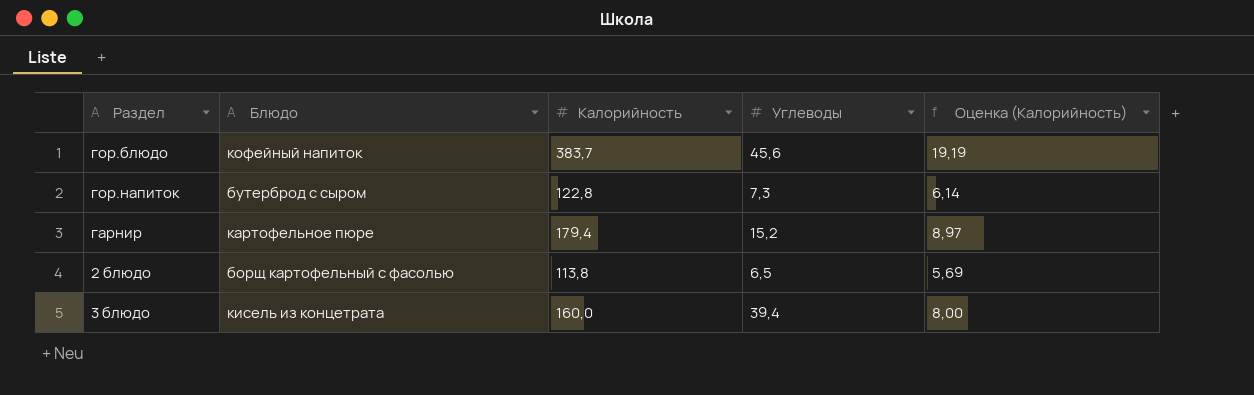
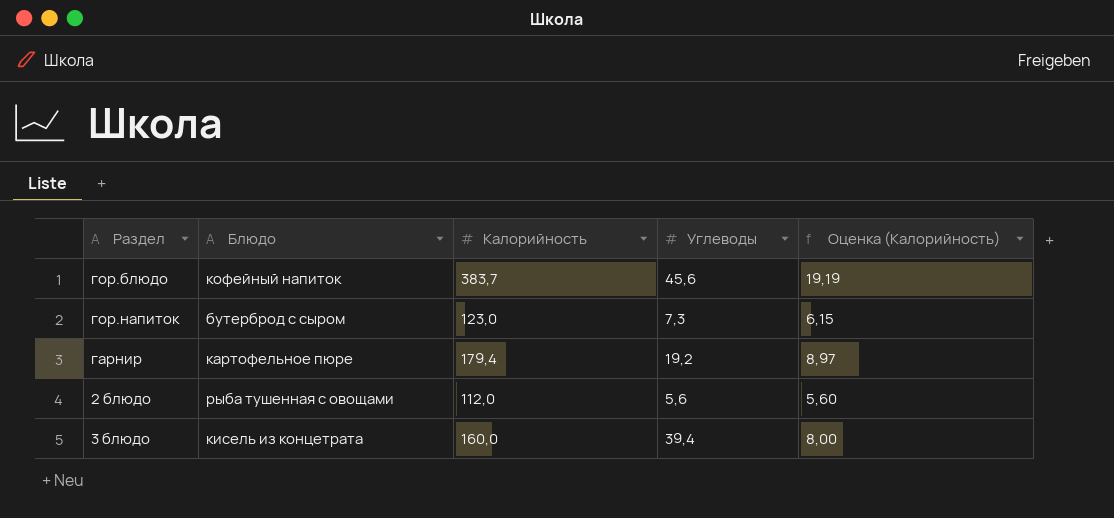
гор.напиток | Калорийность: 122,8 -> 123,0
гор.напиток | Оценка (Калорийность): 6,14 -> 6,15
гарнир | Углеводы: 15,2 -> 19,2
2 блюдо | Блюдо: борщ картофельный с фасолью -> рыба тушенная с овощами
2 блюдо | Калорийность: 113,8 -> 112,0
2 блюдо | Углеводы: 6,5 -> 5,6
2 блюдо | Оценка (Калорийность): 5,69 -> 5,60

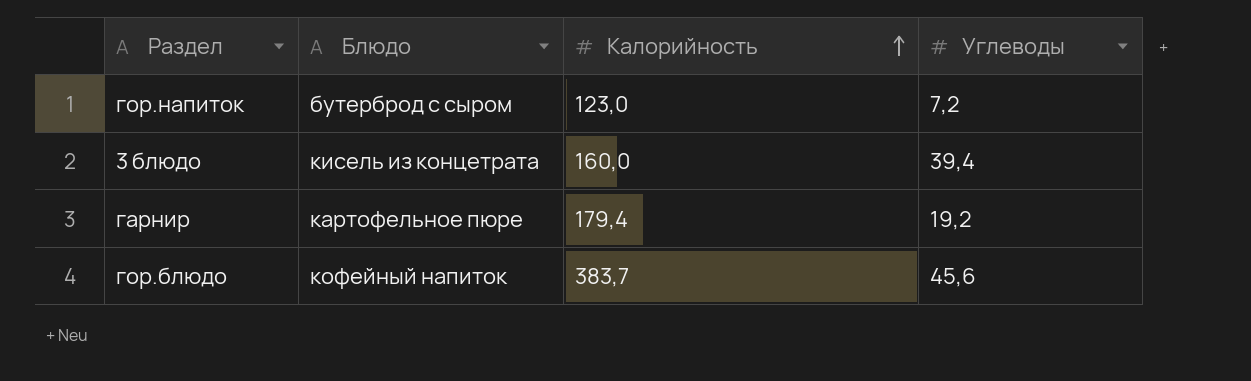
row order: none -> Калорийность ascending
column Оценка (Калорийность) | formula: [Калорийность] * 0,05 -> none
row 2 блюдо: рыба тушенная с овощами | 112,0 | 5,6 | 5,60 -> none
гор.напиток | Углеводы: 7,3 -> 7,2

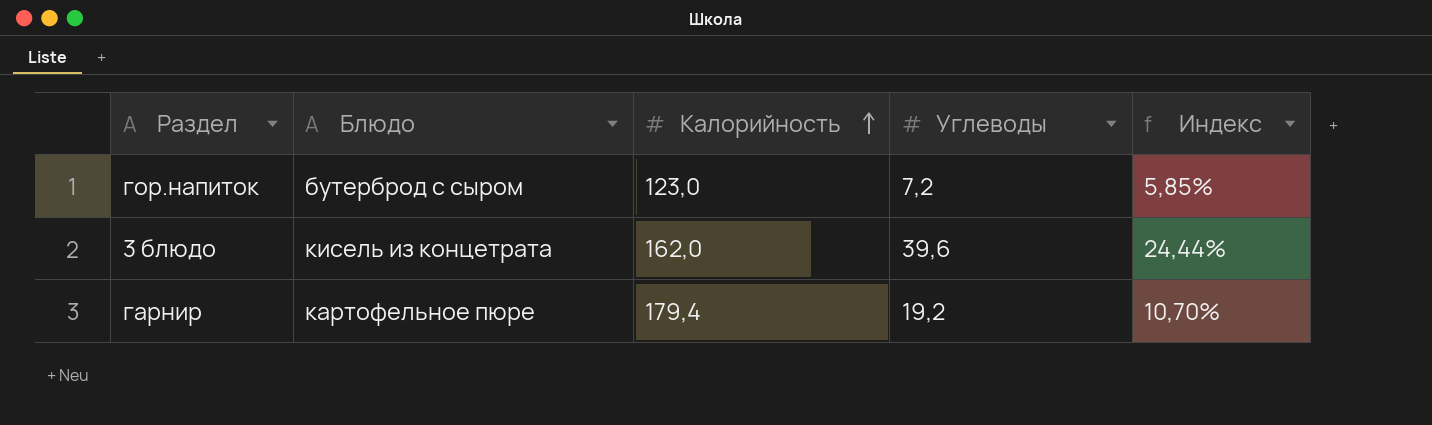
column Индекс | formula: none -> [Углеводы] / [Калорийность]
row гор.блюдо: кофейный напиток | 383,7 | 45,6 -> none
3 блюдо | Калорийность: 160,0 -> 162,0
3 блюдо | Углеводы: 39,4 -> 39,6

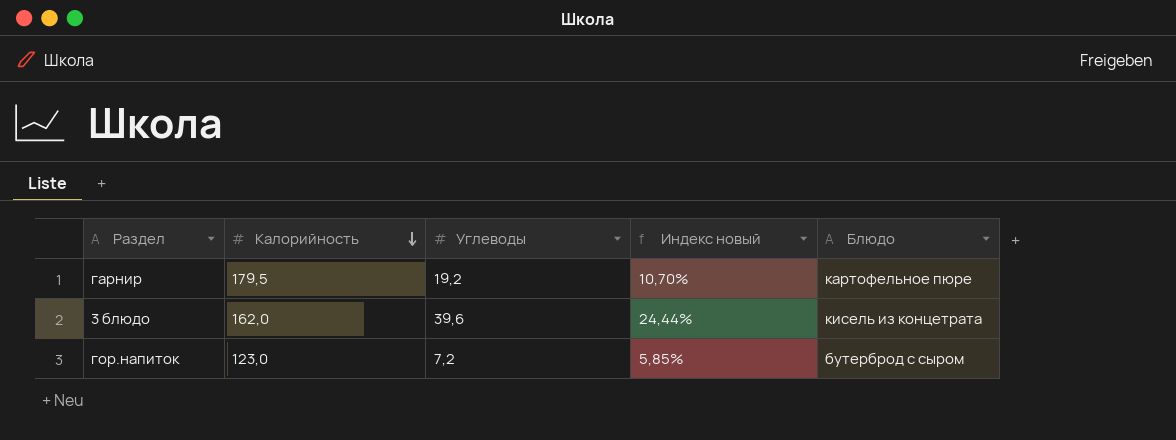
row order: Калорийность ascending -> Калорийность descending
column name: Индекс -> Индекс новый
column Блюдо | position: 2 -> 5
гарнир | Калорийность: 179,4 -> 179,5

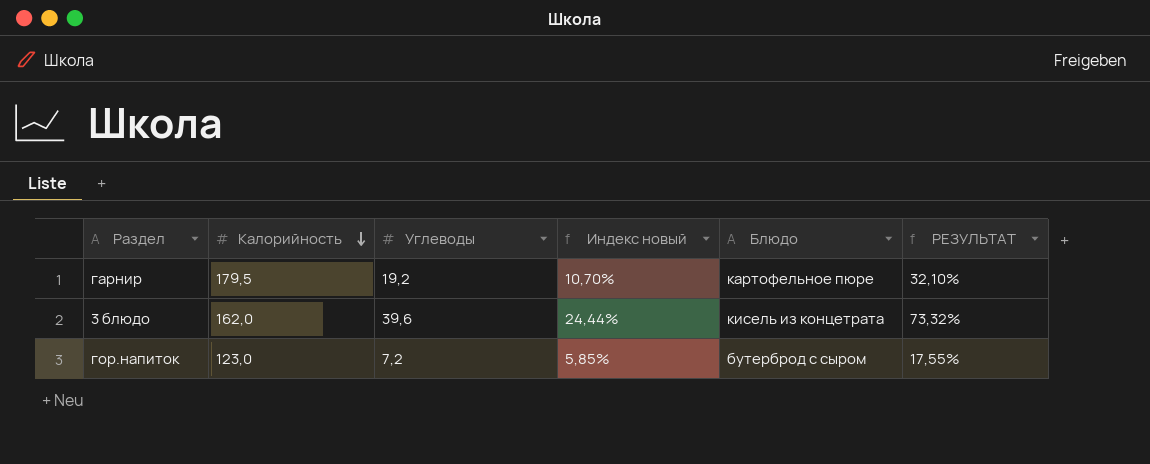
column РЕЗУЛЬТАТ | formula: none -> [Индекс новый] * 3

